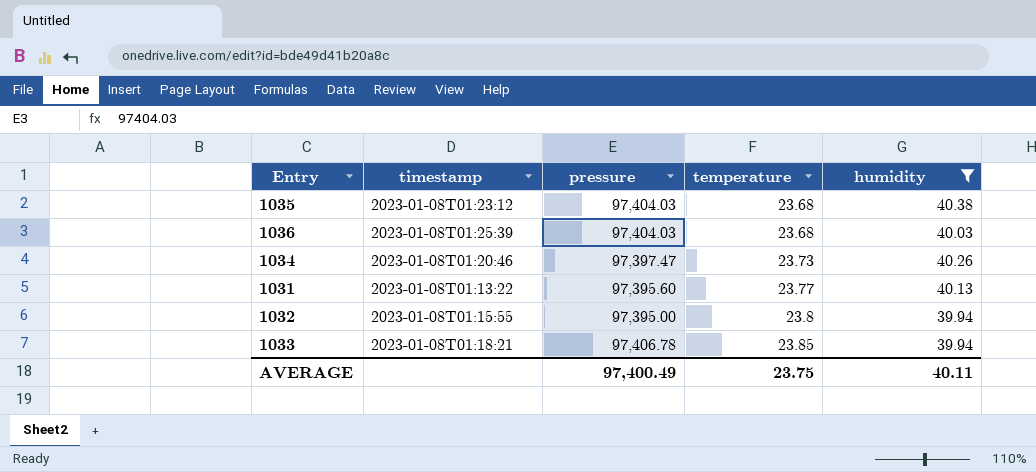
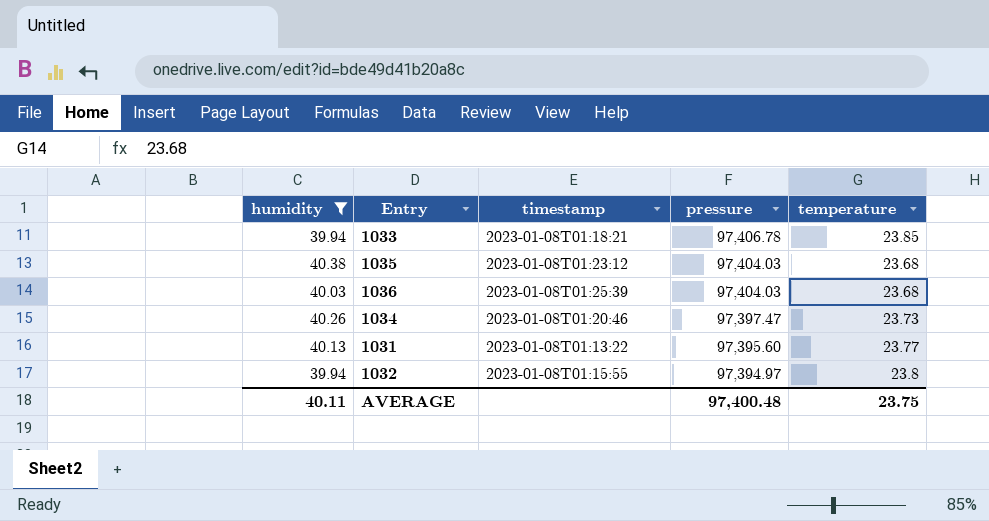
row order: temperature ascending -> pressure descending
column humidity | position: 5 -> 1
1032 | pressure: 97,395.00 -> 97,394.97
AVERAGE | pressure: 97,400.49 -> 97,400.48

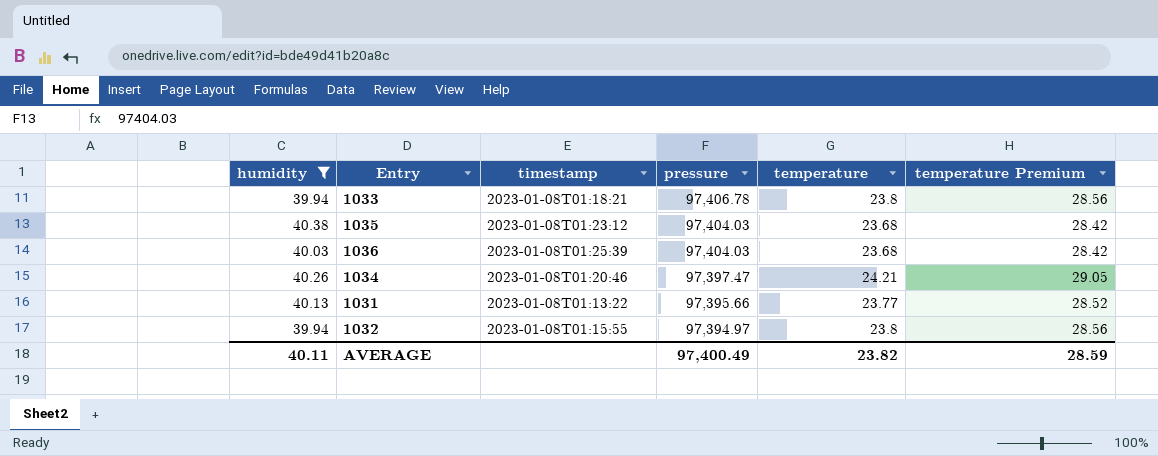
column temperature Premium | formula: none -> [temperature] * 1.2
1033 | temperature: 23.85 -> 23.8
1034 | temperature: 23.73 -> 24.21
1031 | pressure: 97,395.60 -> 97,395.66
AVERAGE | pressure: 97,400.48 -> 97,400.49
AVERAGE | temperature: 23.75 -> 23.82

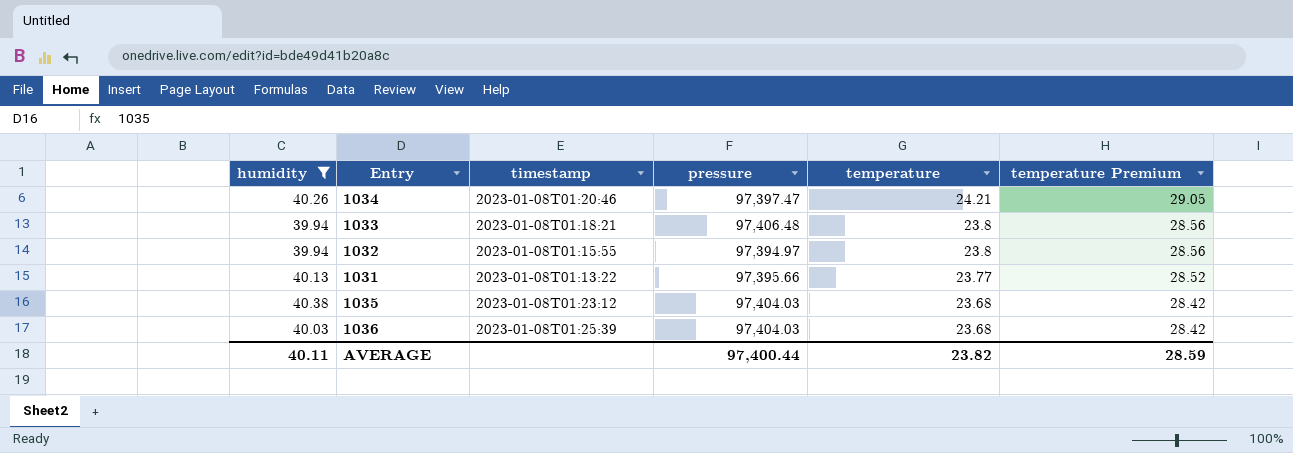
row order: pressure descending -> temperature descending
1033 | pressure: 97,406.78 -> 97,406.48
AVERAGE | pressure: 97,400.49 -> 97,400.44

